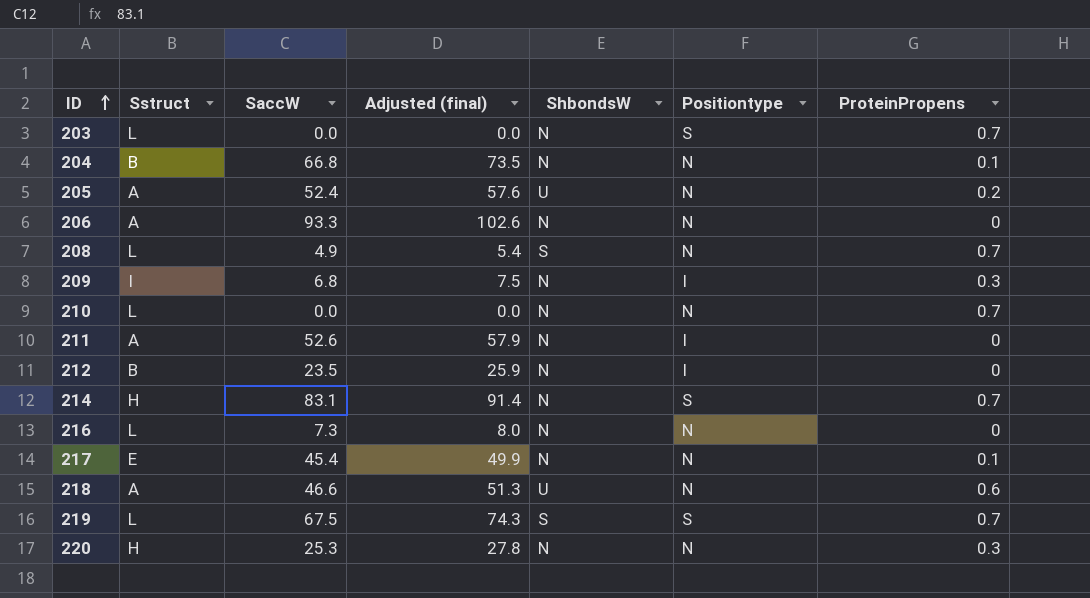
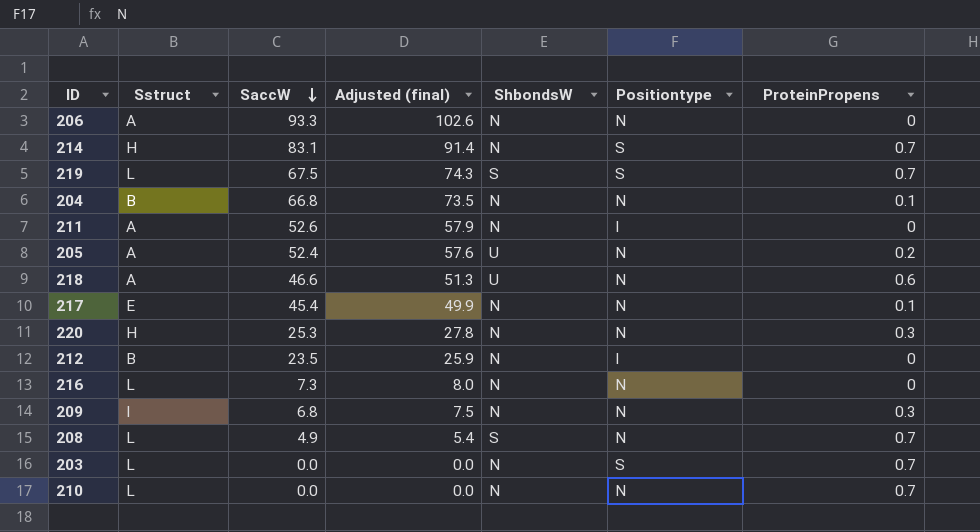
row order: ID ascending -> SaccW descending
209 | Positiontype: I -> N

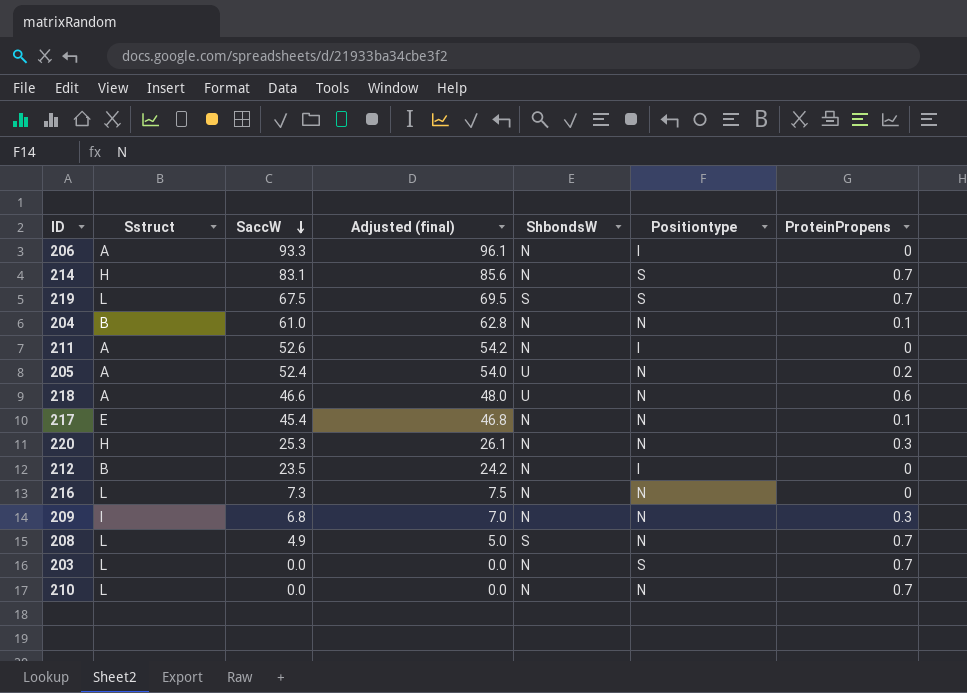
column Adjusted (final) | formula: [SaccW] * 1.1 -> [SaccW] * 1.03
206 | Positiontype: N -> I
204 | SaccW: 66.8 -> 61.0

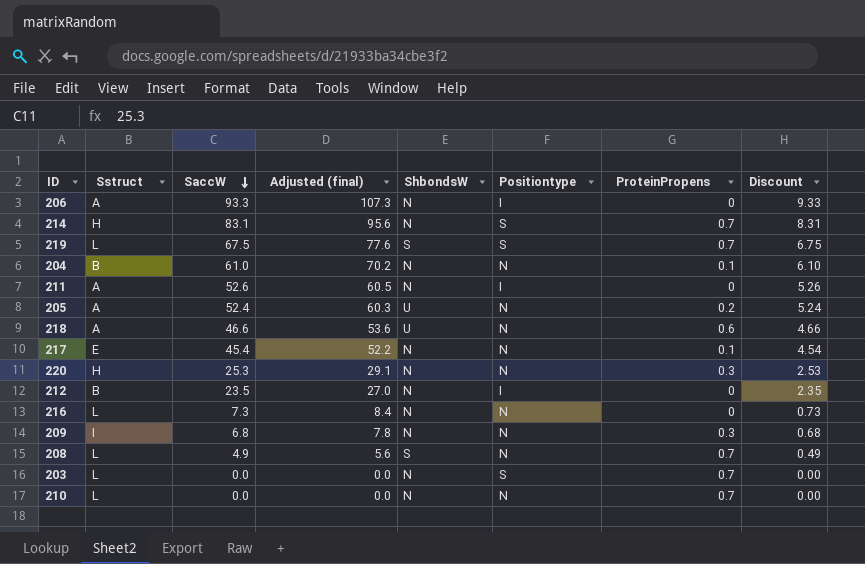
column Adjusted (final) | formula: [SaccW] * 1.03 -> [SaccW] * 1.15
column Discount | formula: none -> [SaccW] * 0.1

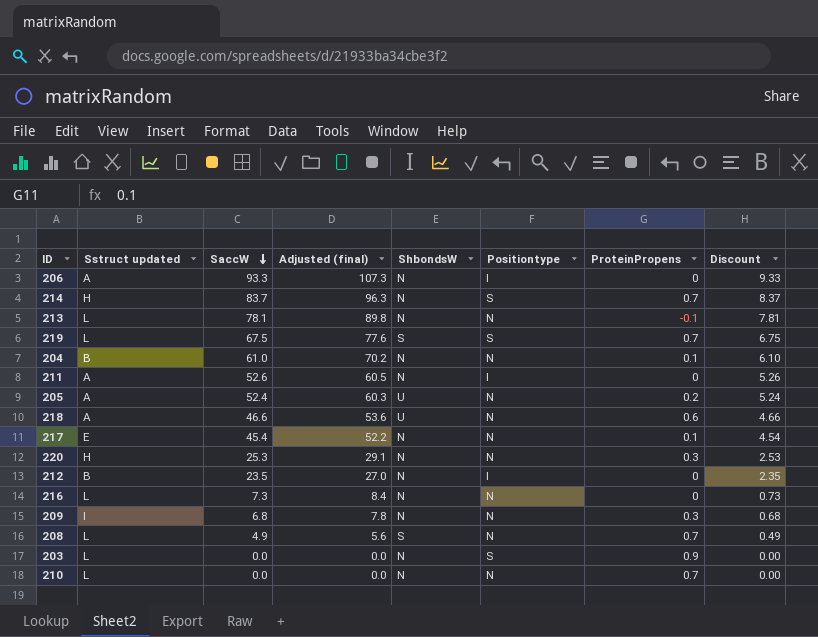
column name: Sstruct -> Sstruct updated
214 | SaccW: 83.1 -> 83.7
214 | Adjusted (final): 95.6 -> 96.3
214 | Discount: 8.31 -> 8.37
row 213: none -> L | 78.1 | 89.8 | N | N | -0.1 | 7.81
203 | ProteinPropens: 0.7 -> 0.9

